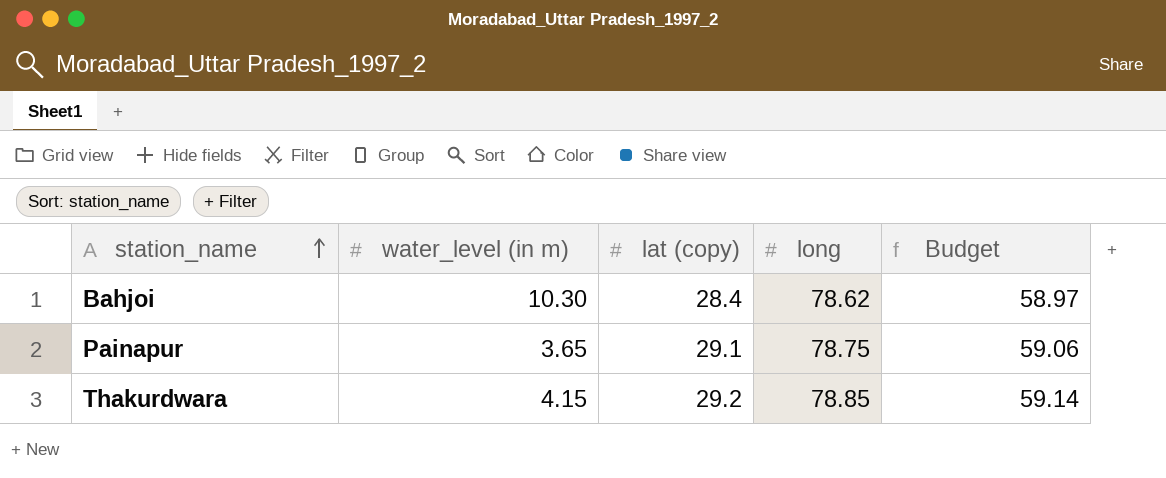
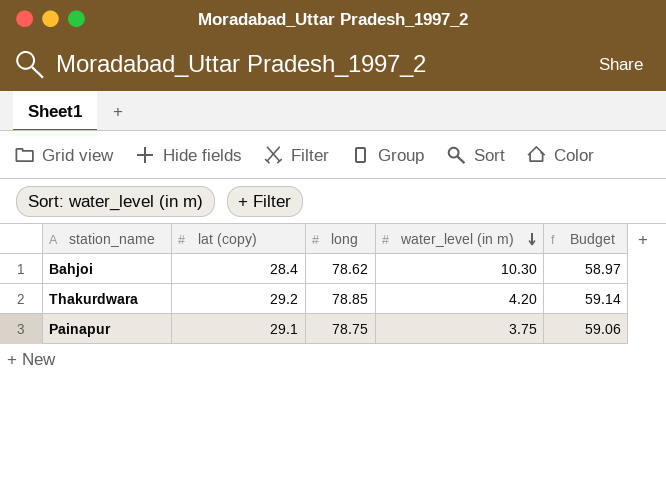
row order: station_name ascending -> water_level (in m) descending
column water_level (in m) | position: 2 -> 4
Thakurdwara | water_level (in m): 4.15 -> 4.20
Painapur | water_level (in m): 3.65 -> 3.75

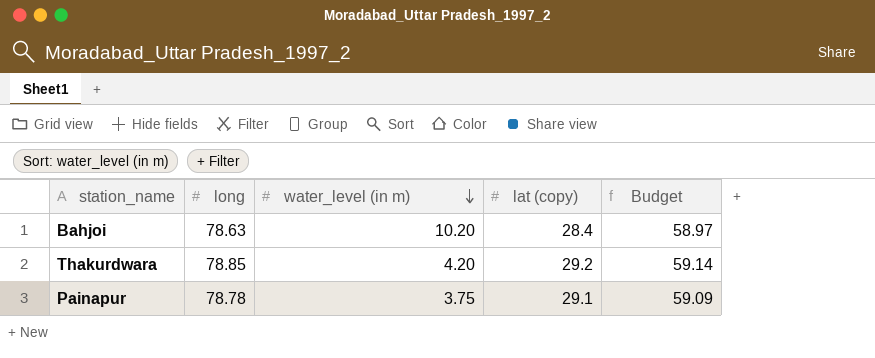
column lat (copy) | position: 2 -> 4
Bahjoi | long: 78.62 -> 78.63
Bahjoi | water_level (in m): 10.30 -> 10.20
Painapur | long: 78.75 -> 78.78
Painapur | Budget: 59.06 -> 59.09

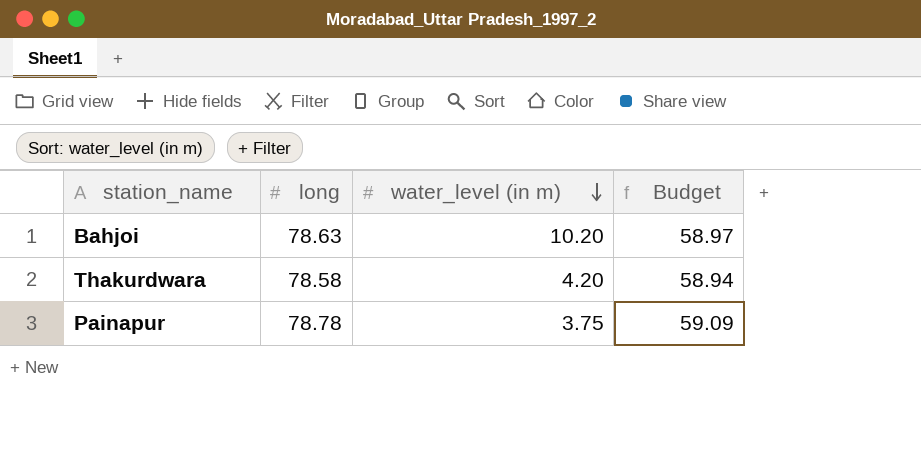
column lat (copy) | position: 4 -> none
Thakurdwara | long: 78.85 -> 78.58
Thakurdwara | Budget: 59.14 -> 58.94

